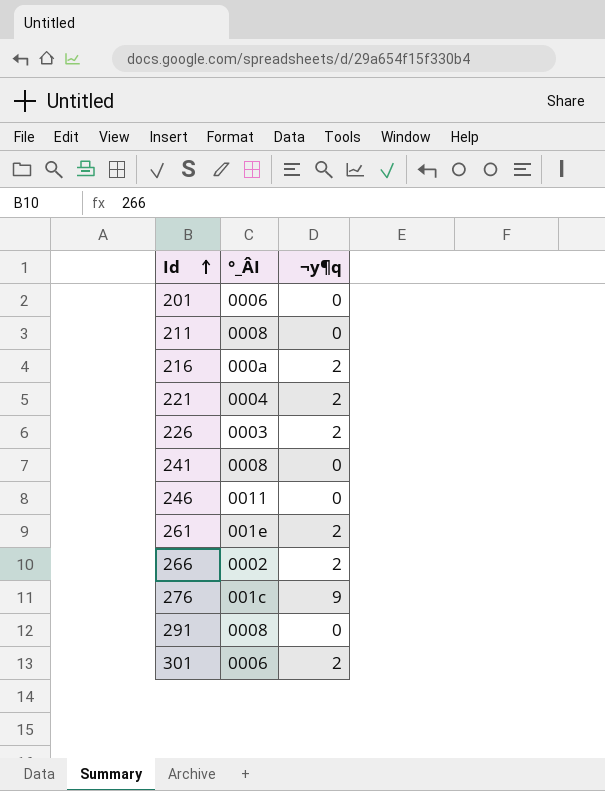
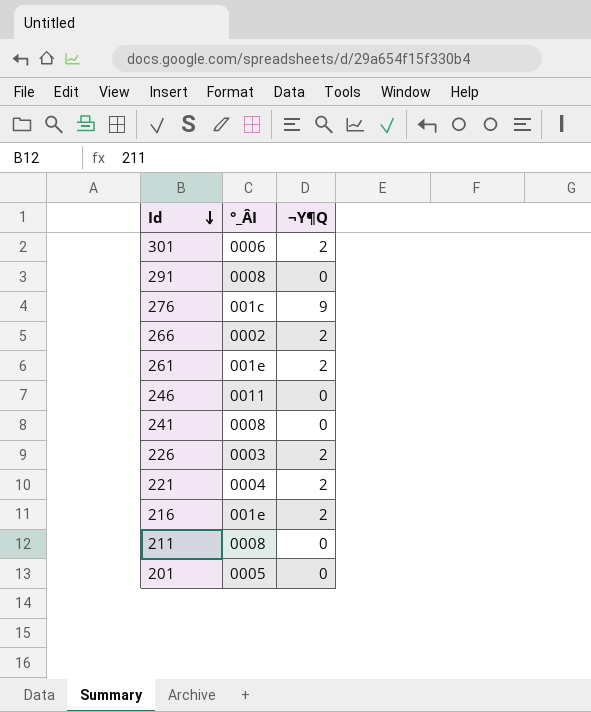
row order: Id ascending -> Id descending
column name: ¬y¶q -> ¬Y¶Q
216 | °_ÂI: 000a -> 001e
201 | °_ÂI: 0006 -> 0005

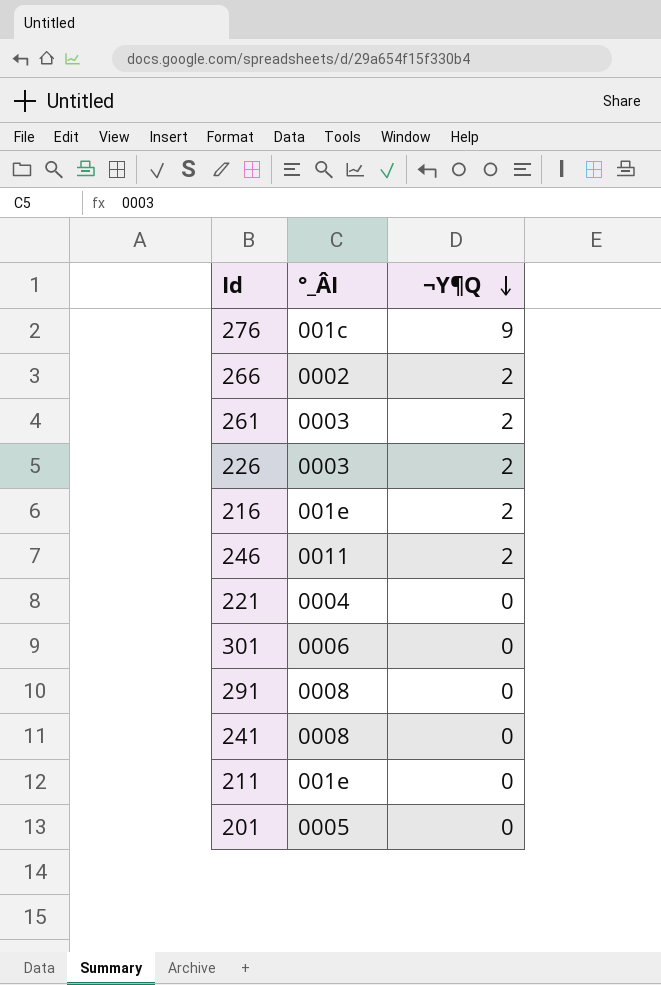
row order: Id descending -> ¬Y¶Q descending
261 | °_ÂI: 001e -> 0003
246 | ¬Y¶Q: 0 -> 2
221 | ¬Y¶Q: 2 -> 0
301 | ¬Y¶Q: 2 -> 0
211 | °_ÂI: 0008 -> 001e

